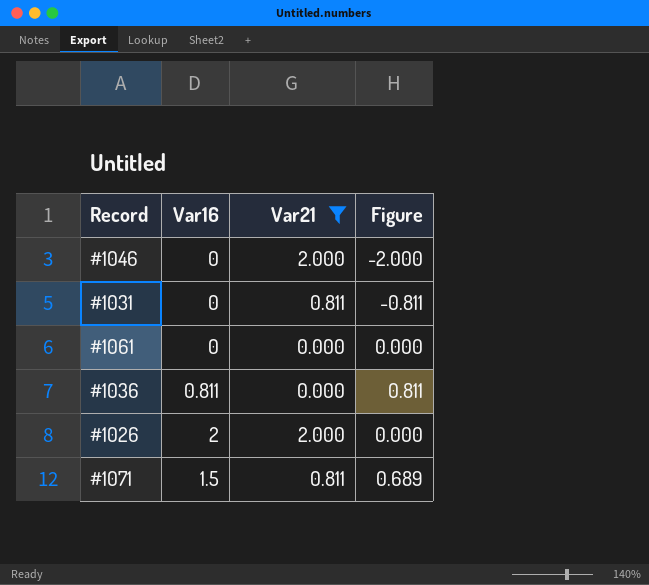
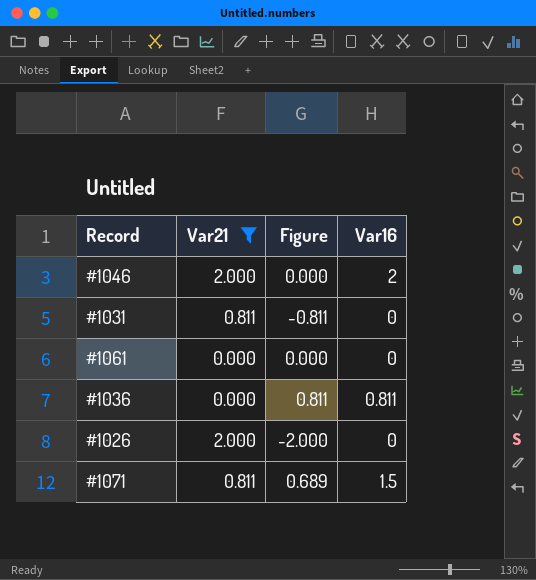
column Var16 | position: 2 -> 4
#1046 | Figure: -2.000 -> 0.000
#1046 | Var16: 0 -> 2
#1026 | Figure: 0.000 -> -2.000
#1026 | Var16: 2 -> 0

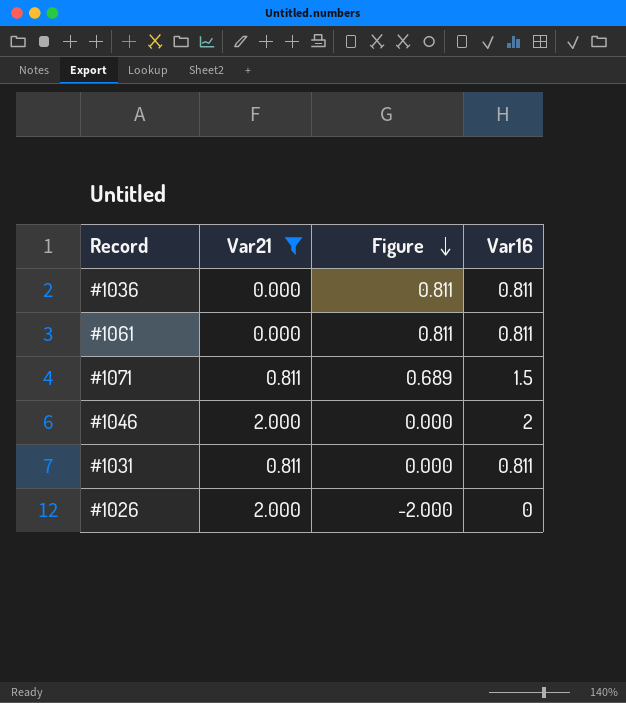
row order: none -> Figure descending
#1061 | Figure: 0.000 -> 0.811
#1061 | Var16: 0 -> 0.811
#1031 | Figure: -0.811 -> 0.000
#1031 | Var16: 0 -> 0.811

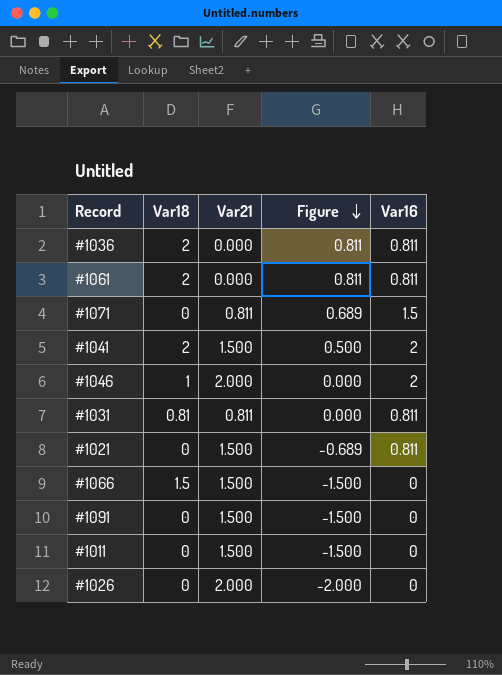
filter: Var21 != 1.500 -> none
column Var18 | position: none -> 2

